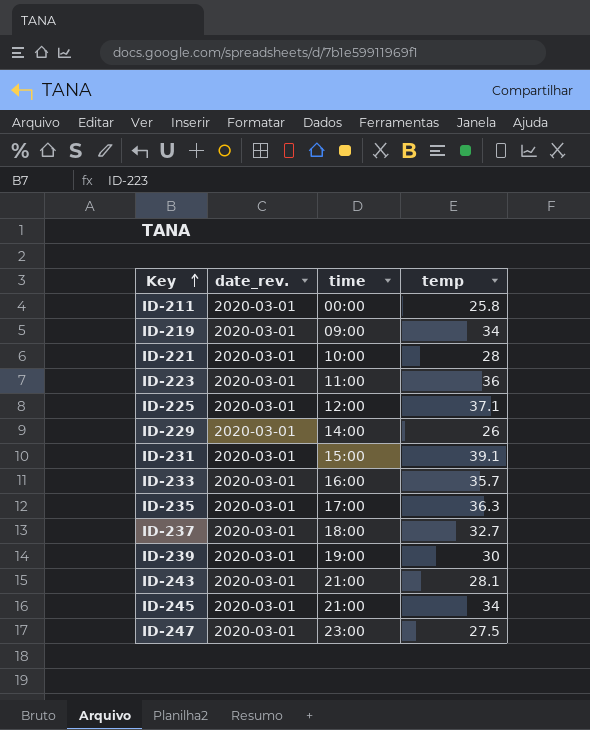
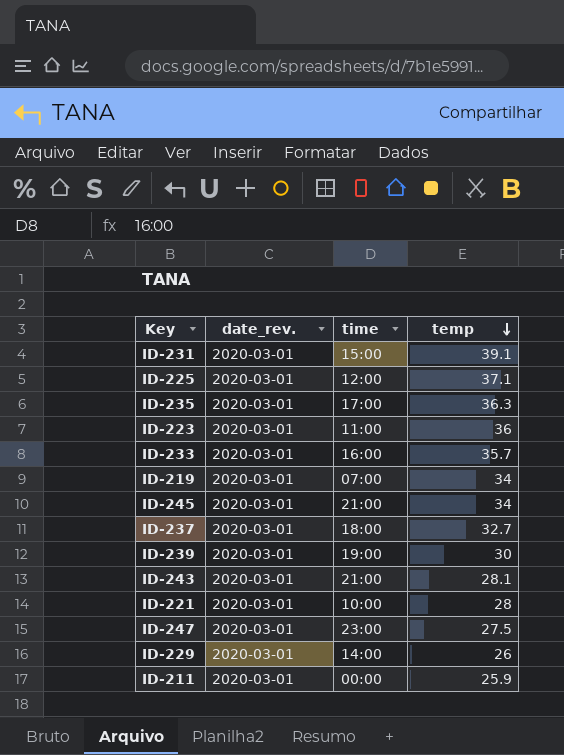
row order: Key ascending -> temp descending
ID-219 | time: 09:00 -> 07:00
ID-211 | temp: 25.8 -> 25.9

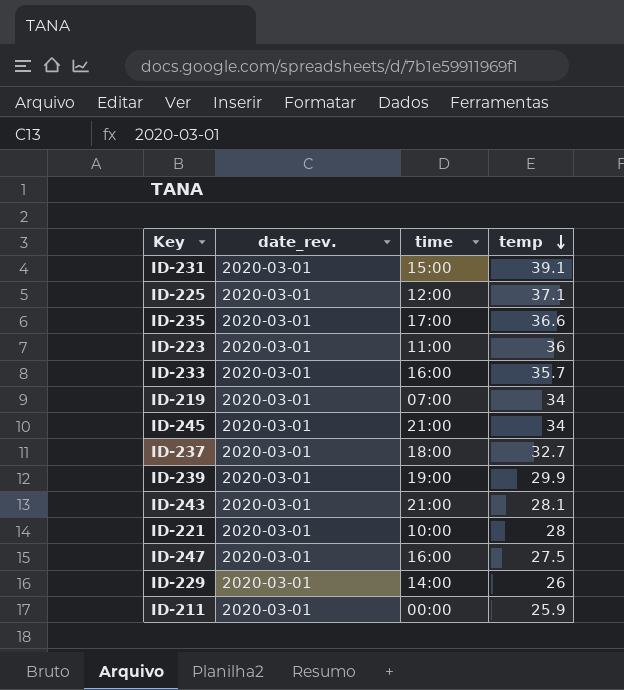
ID-235 | temp: 36.3 -> 36.6
ID-239 | temp: 30 -> 29.9
ID-247 | time: 23:00 -> 16:00

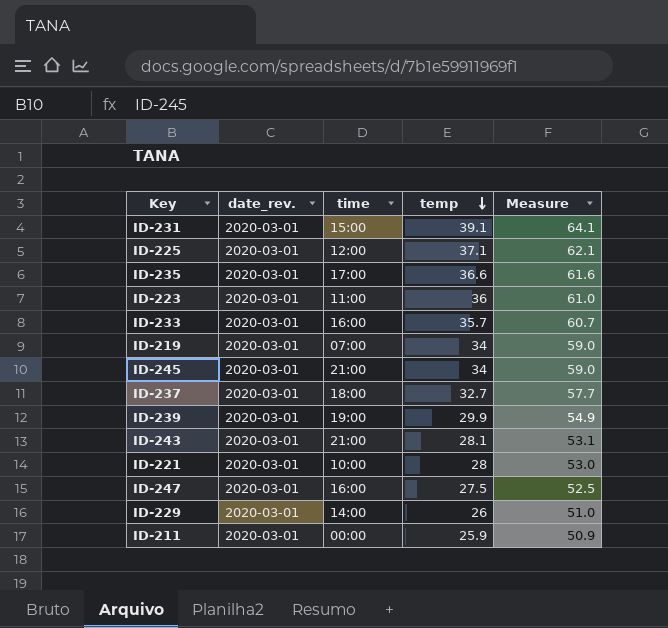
column Measure | formula: none -> [temp] + 25

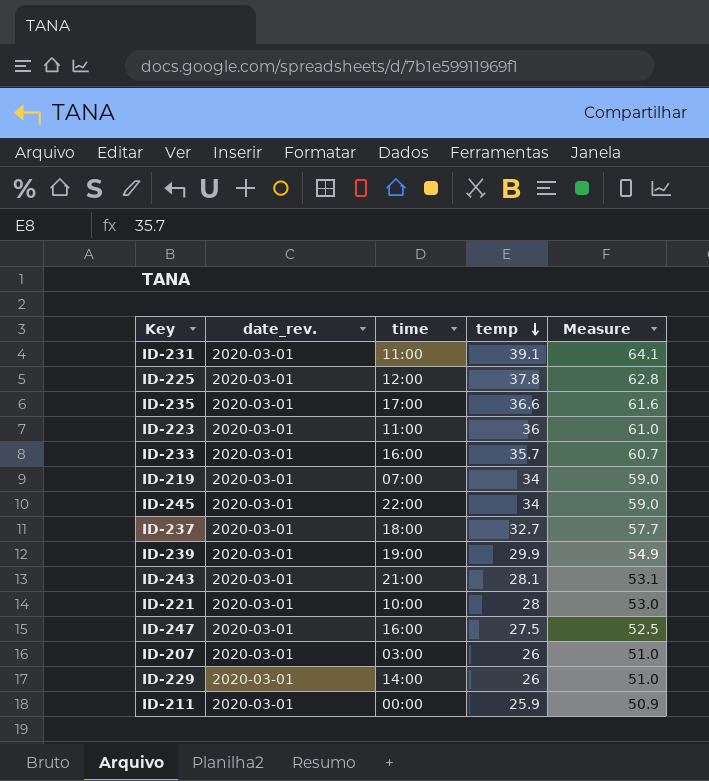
ID-231 | time: 15:00 -> 11:00
ID-225 | temp: 37.1 -> 37.8
ID-225 | Measure: 62.1 -> 62.8
ID-245 | time: 21:00 -> 22:00
row ID-207: none -> 2020-03-01 | 03:00 | 26 | 51.0

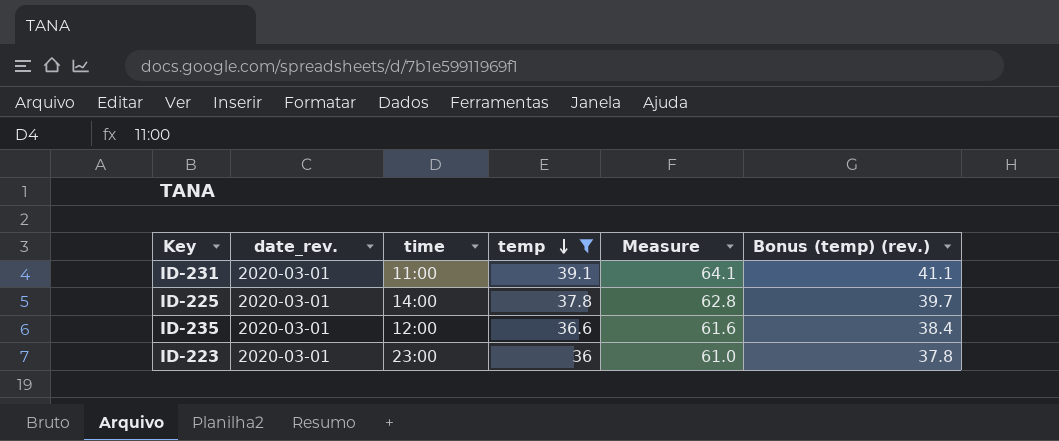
filter: none -> temp >= 36
column Bonus (temp) (rev.) | formula: none -> [temp] * 1.05
ID-225 | time: 12:00 -> 14:00
ID-235 | time: 17:00 -> 12:00
ID-223 | time: 11:00 -> 23:00

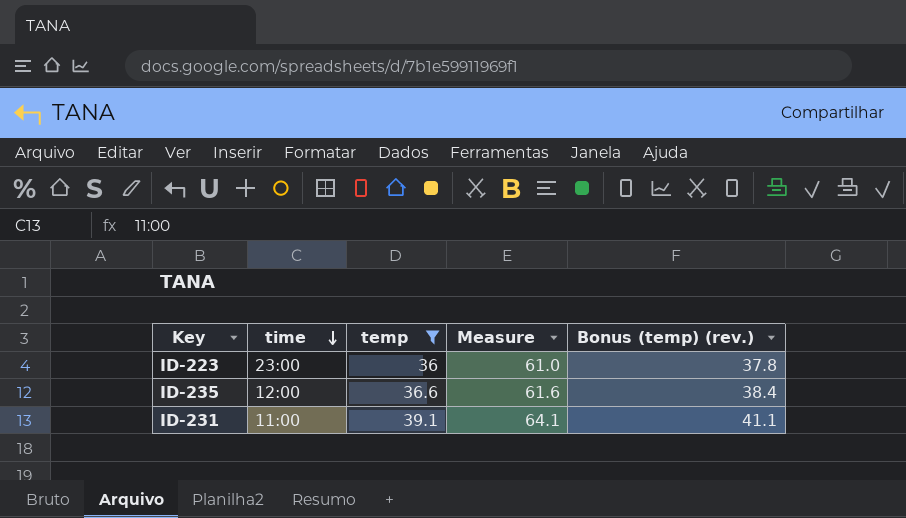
row order: temp descending -> time descending
column date_rev. | position: 2 -> none
row ID-225: 2020-03-01 | 14:00 | 37.8 | 62.8 | 39.7 -> none

